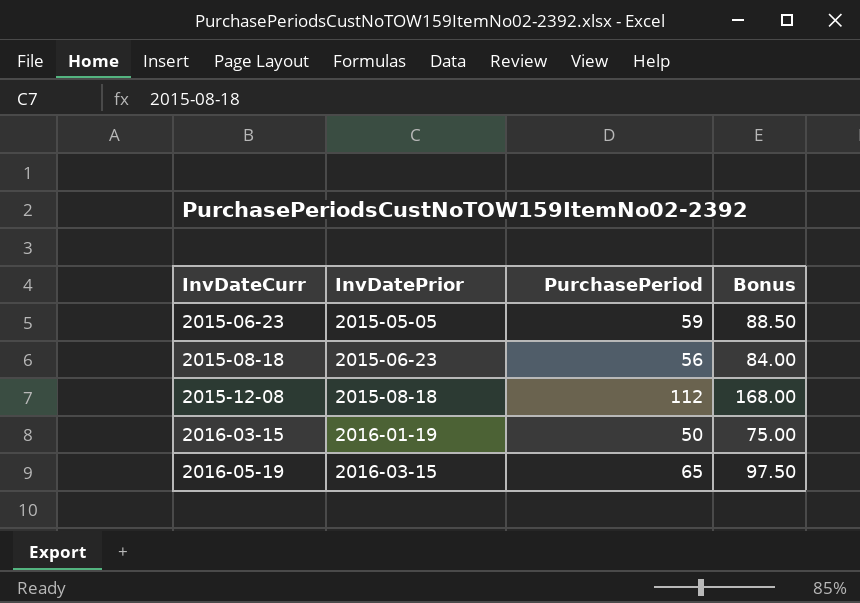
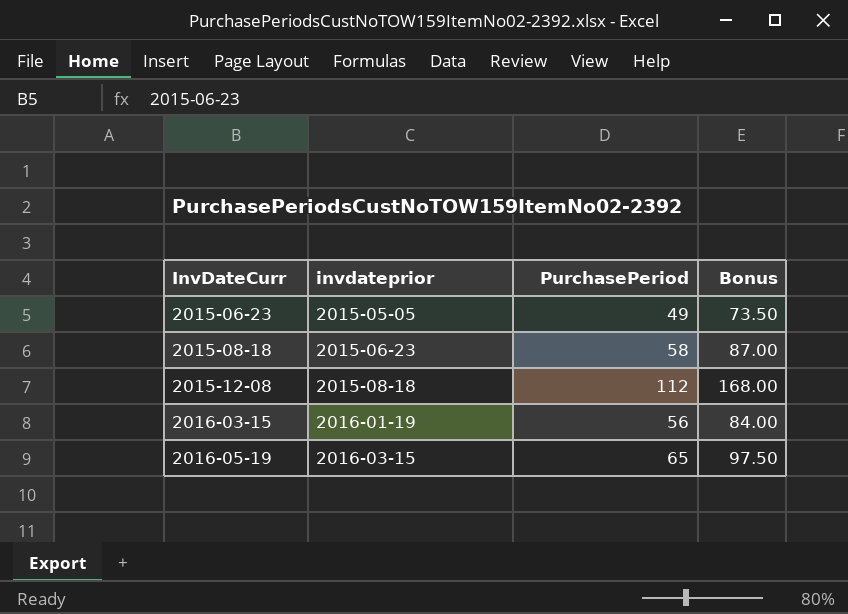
column name: InvDatePrior -> invdateprior
2015-06-23 | PurchasePeriod: 59 -> 49
2015-06-23 | Bonus: 88.50 -> 73.50
2015-08-18 | PurchasePeriod: 56 -> 58
2015-08-18 | Bonus: 84.00 -> 87.00
2016-03-15 | PurchasePeriod: 50 -> 56
2016-03-15 | Bonus: 75.00 -> 84.00

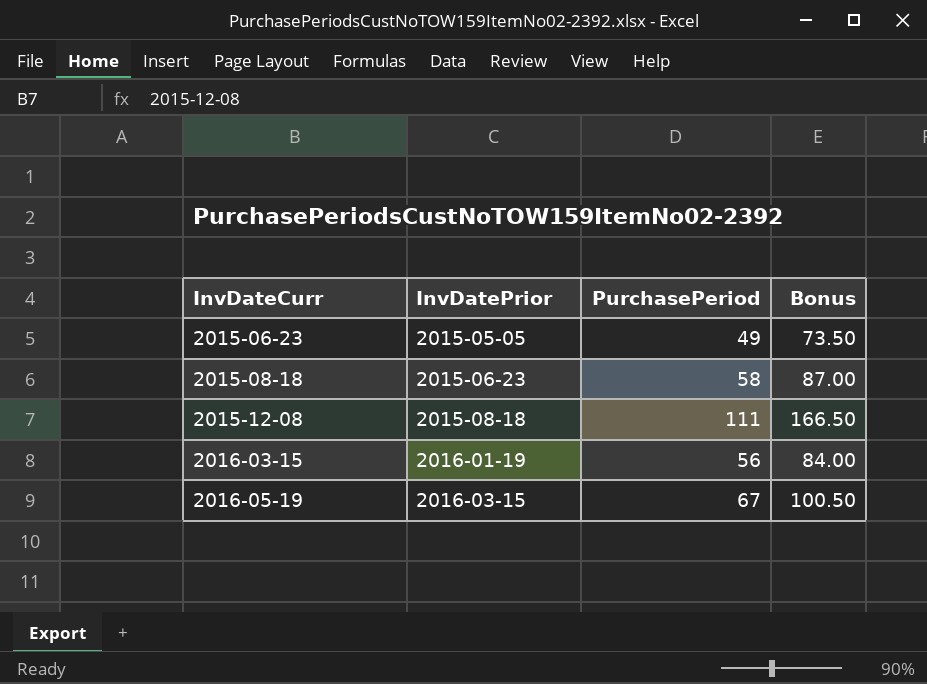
column name: invdateprior -> InvDatePrior
2015-12-08 | PurchasePeriod: 112 -> 111
2015-12-08 | Bonus: 168.00 -> 166.50
2016-05-19 | PurchasePeriod: 65 -> 67
2016-05-19 | Bonus: 97.50 -> 100.50

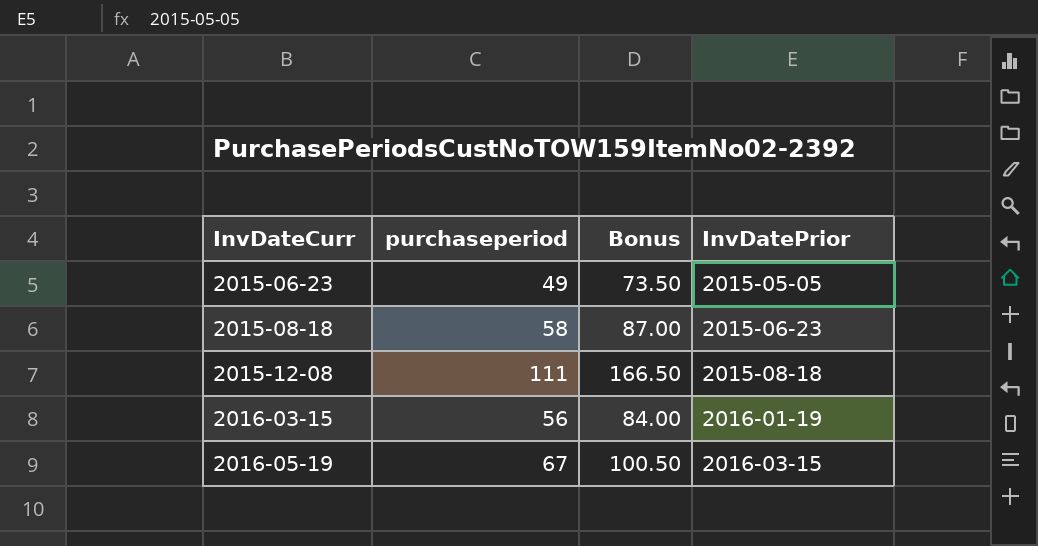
column name: PurchasePeriod -> purchaseperiod
column InvDatePrior | position: 2 -> 4

